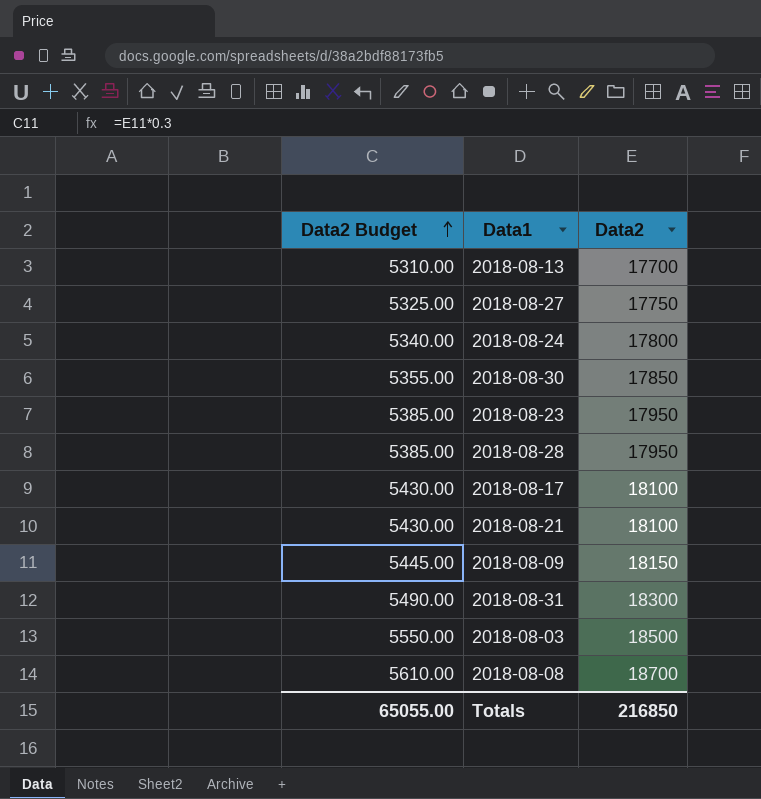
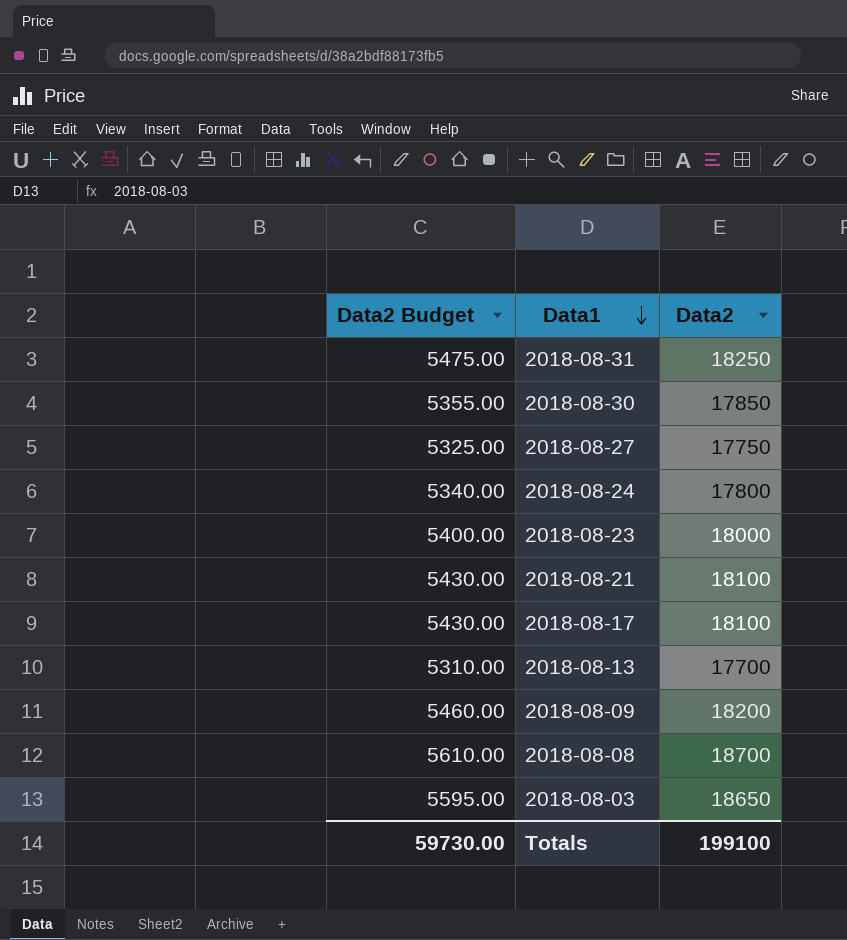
row order: Data2 Budget ascending -> Data1 descending
row 2018-08-28: 5385.00 | 17950 -> none
2018-08-31 | Data2 Budget: 5490.00 -> 5475.00
2018-08-31 | Data2: 18300 -> 18250
2018-08-23 | Data2 Budget: 5385.00 -> 5400.00
2018-08-23 | Data2: 17950 -> 18000
2018-08-09 | Data2 Budget: 5445.00 -> 5460.00
2018-08-09 | Data2: 18150 -> 18200
2018-08-03 | Data2 Budget: 5550.00 -> 5595.00
2018-08-03 | Data2: 18500 -> 18650
Totals | Data2 Budget: 65055.00 -> 59730.00
Totals | Data2: 216850 -> 199100

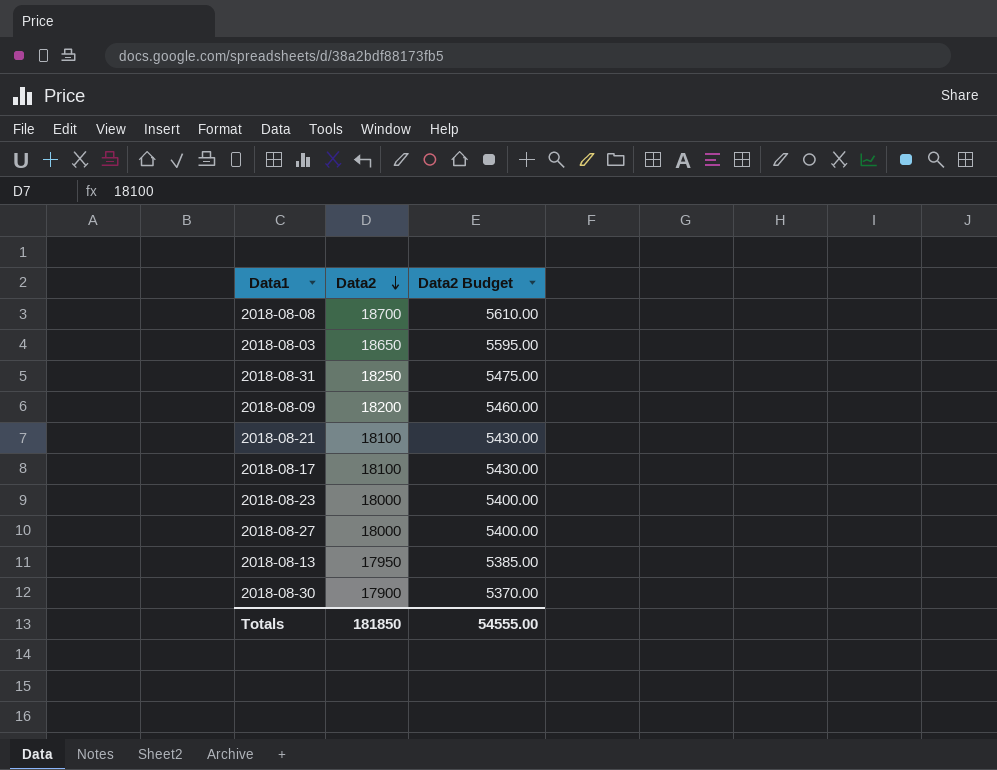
row order: Data1 descending -> Data2 descending
column Data2 Budget | position: 1 -> 3
row 2018-08-24: 5340.00 | 17800 -> none
2018-08-27 | Data2: 17750 -> 18000
2018-08-27 | Data2 Budget: 5325.00 -> 5400.00
2018-08-13 | Data2: 17700 -> 17950
2018-08-13 | Data2 Budget: 5310.00 -> 5385.00
2018-08-30 | Data2: 17850 -> 17900
2018-08-30 | Data2 Budget: 5355.00 -> 5370.00
Totals | Data2: 199100 -> 181850
Totals | Data2 Budget: 59730.00 -> 54555.00

